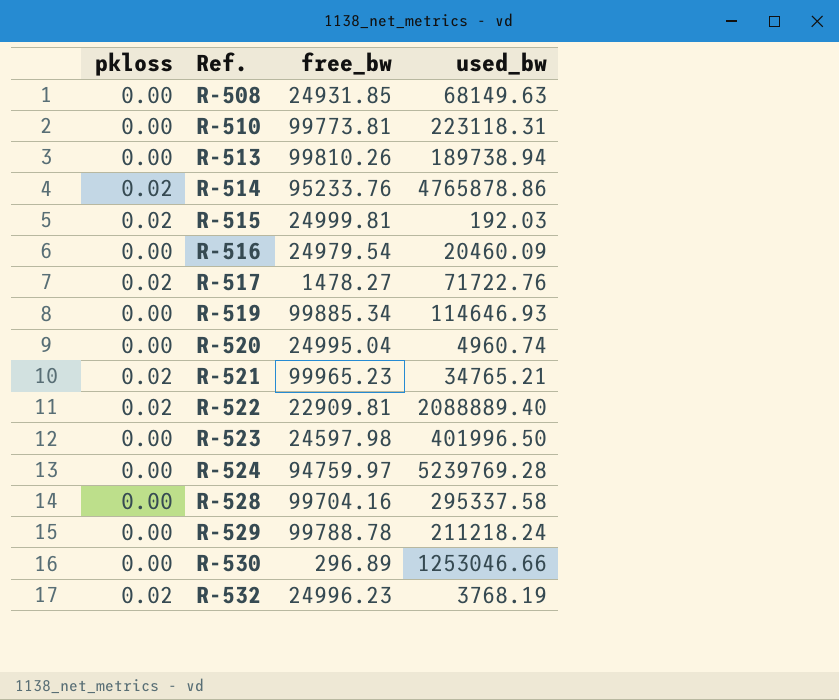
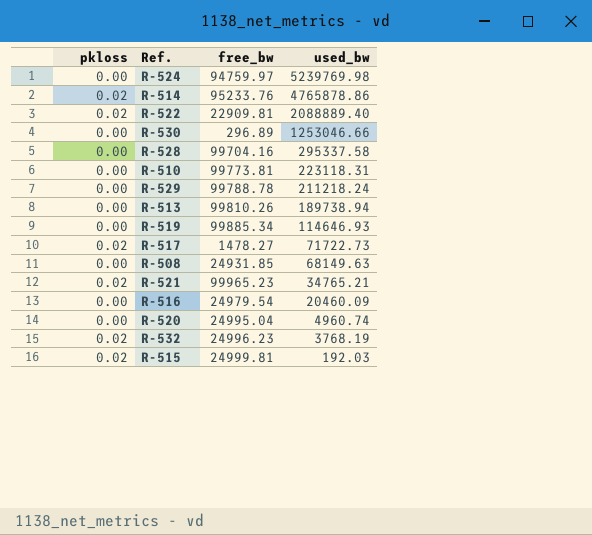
row order: Ref. ascending -> used_bw descending
row R-523: 0.00 | 24597.98 | 401996.50 -> none
R-524 | used_bw: 5239769.28 -> 5239769.98
R-517 | used_bw: 71722.76 -> 71722.73

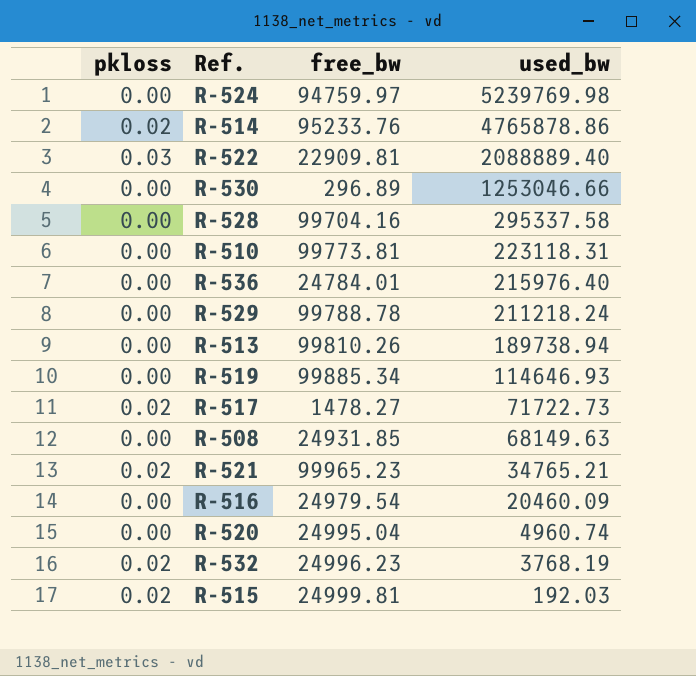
R-522 | pkloss: 0.02 -> 0.03
row R-536: none -> 0.00 | 24784.01 | 215976.40

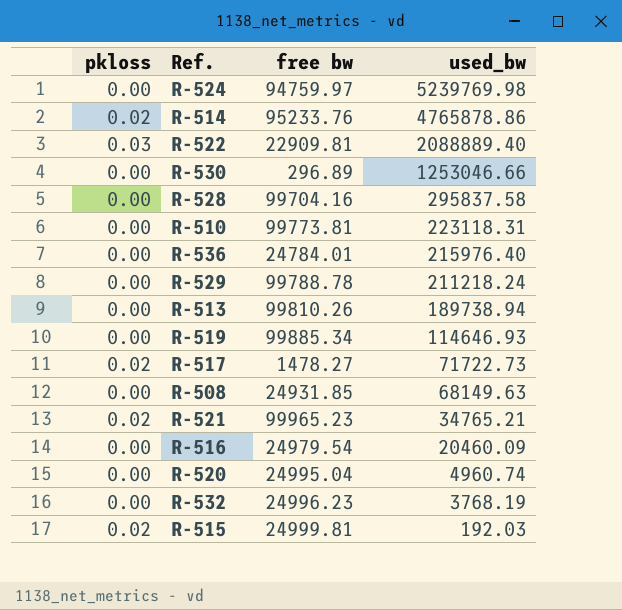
column name: free_bw -> free bw
R-528 | used_bw: 295337.58 -> 295837.58
R-532 | pkloss: 0.02 -> 0.00

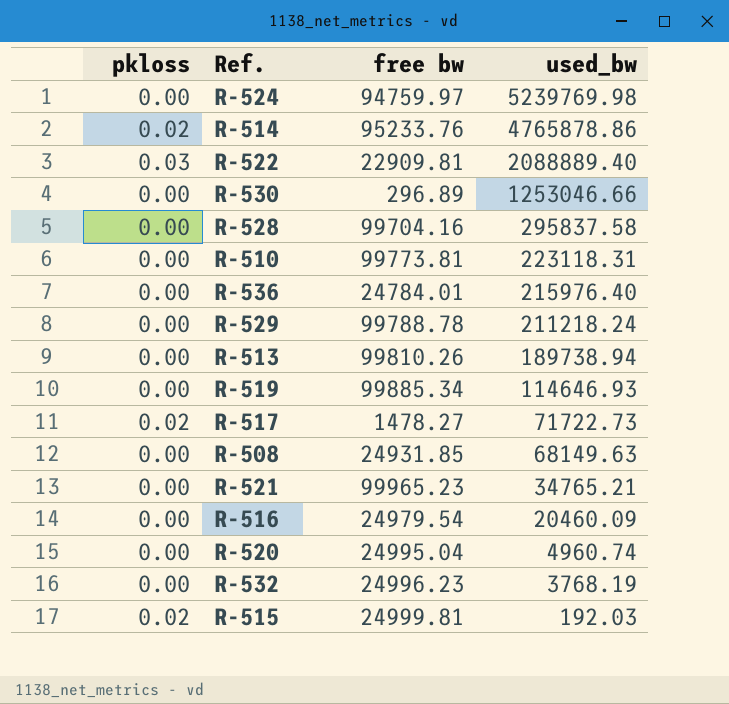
R-521 | pkloss: 0.02 -> 0.00

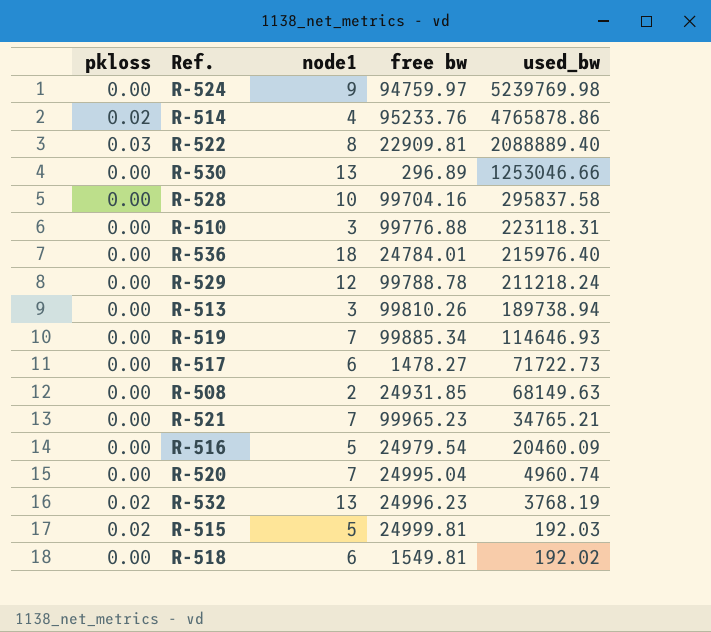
column node1 | position: none -> 3
R-510 | free bw: 99773.81 -> 99776.88
R-517 | pkloss: 0.02 -> 0.00
R-532 | pkloss: 0.00 -> 0.02
row R-518: none -> 0.00 | 6 | 1549.81 | 192.02

